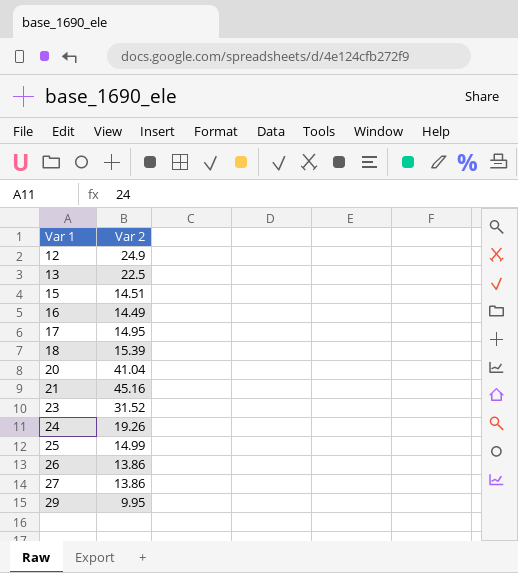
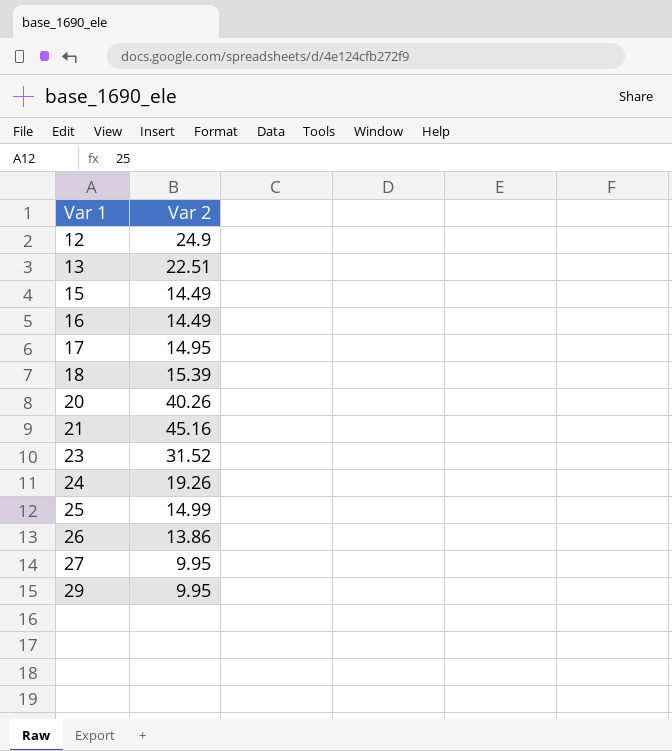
13 | Var 2: 22.5 -> 22.51
15 | Var 2: 14.51 -> 14.49
20 | Var 2: 41.04 -> 40.26
27 | Var 2: 13.86 -> 9.95

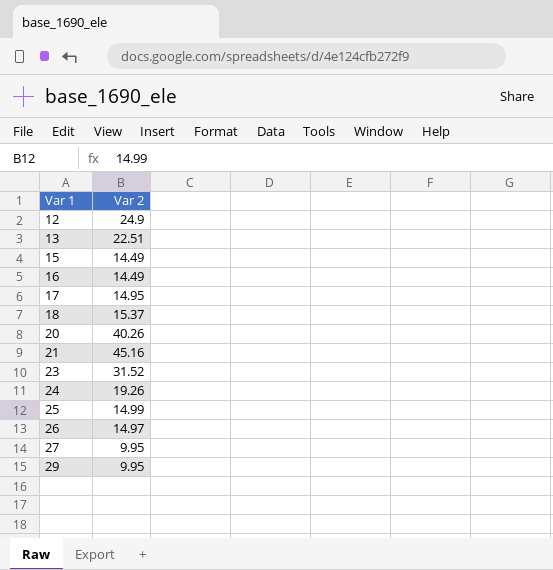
18 | Var 2: 15.39 -> 15.37
26 | Var 2: 13.86 -> 14.97

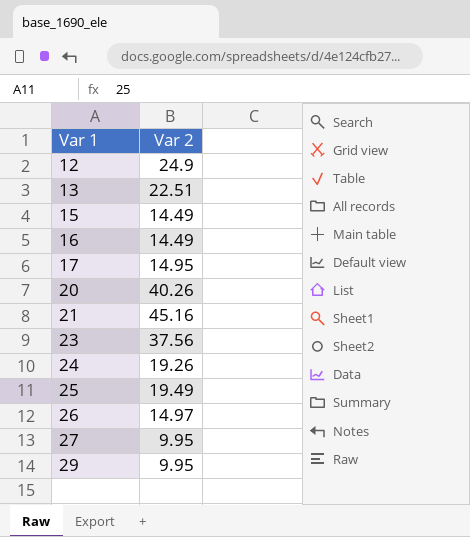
row 18: 15.37 -> none
23 | Var 2: 31.52 -> 37.56
25 | Var 2: 14.99 -> 19.49

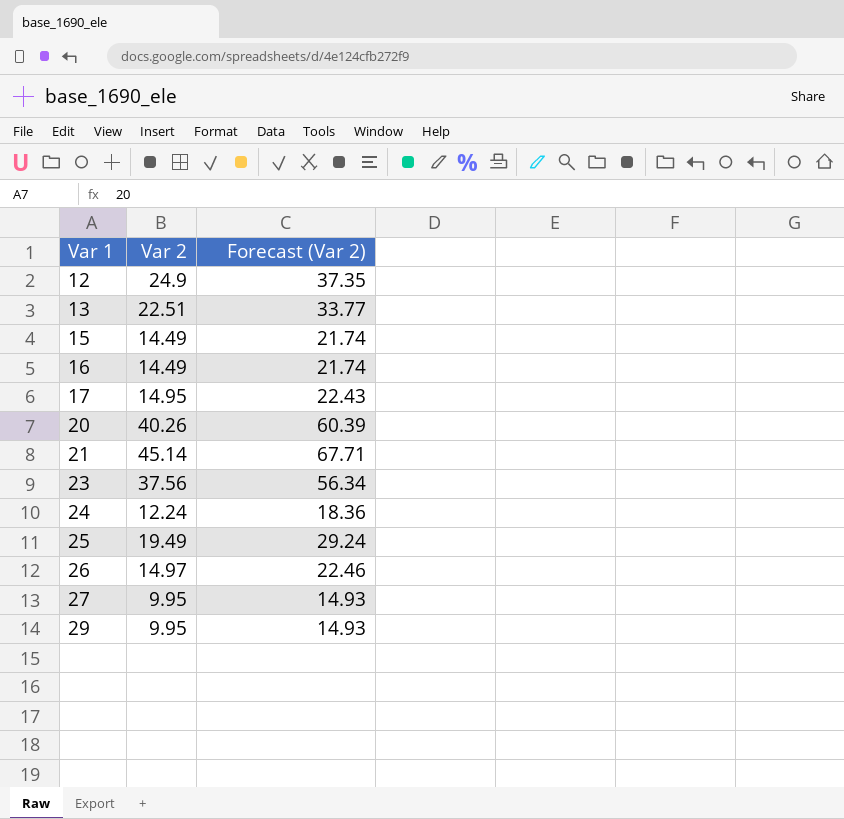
column Forecast (Var 2) | formula: none -> [Var 2] * 1.5
21 | Var 2: 45.16 -> 45.14
24 | Var 2: 19.26 -> 12.24

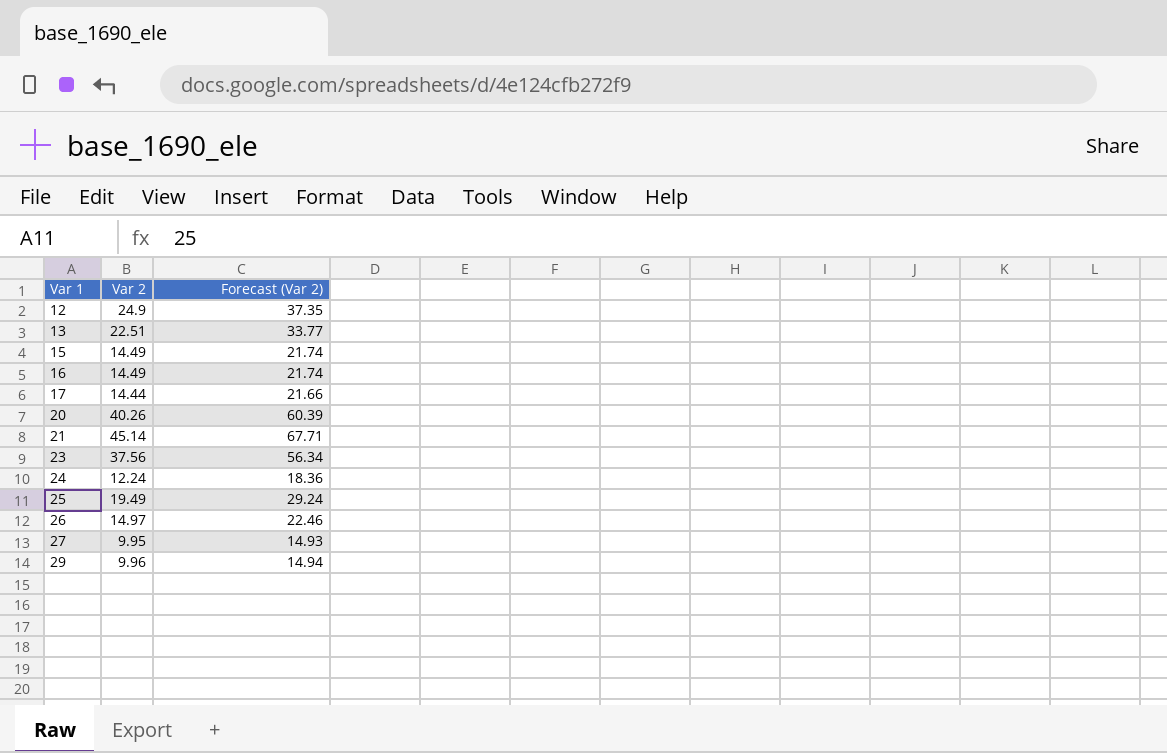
17 | Var 2: 14.95 -> 14.44
17 | Forecast (Var 2): 22.43 -> 21.66
29 | Var 2: 9.95 -> 9.96
29 | Forecast (Var 2): 14.93 -> 14.94

